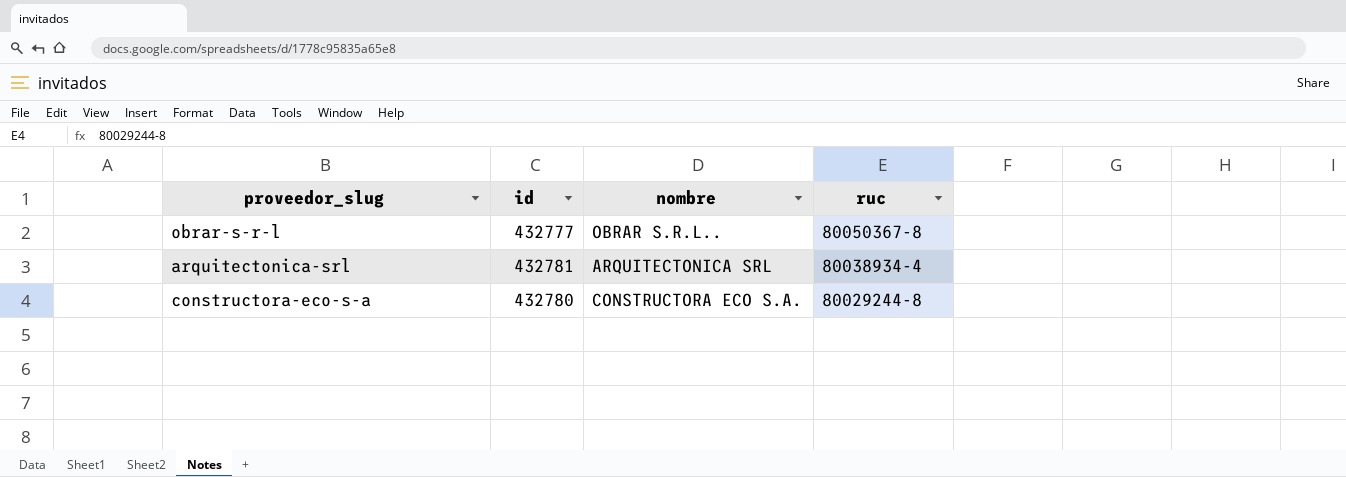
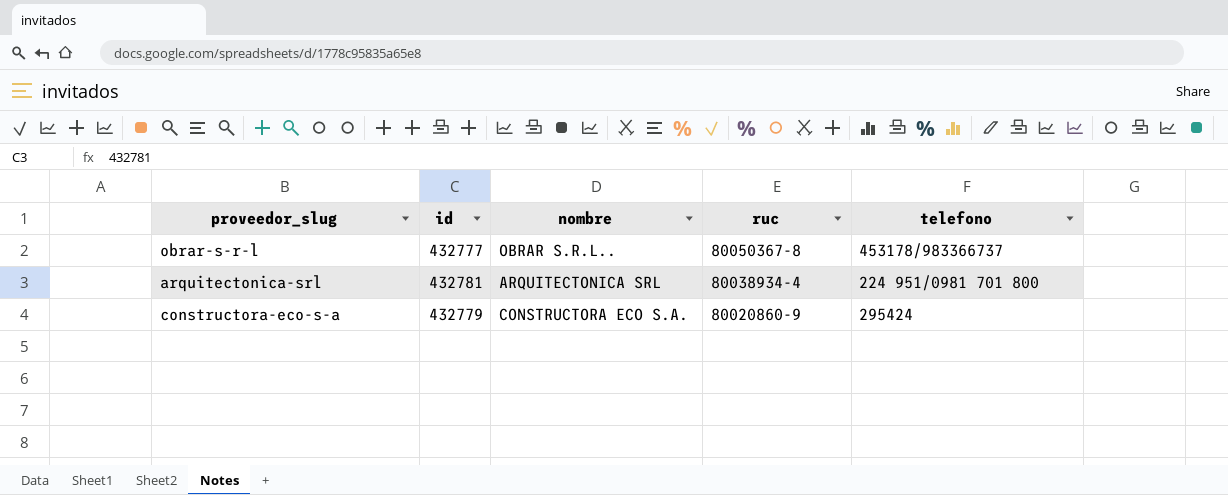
column telefono | position: none -> 5
constructora-eco-s-a | id: 432780 -> 432779
constructora-eco-s-a | ruc: 80029244-8 -> 80020860-9

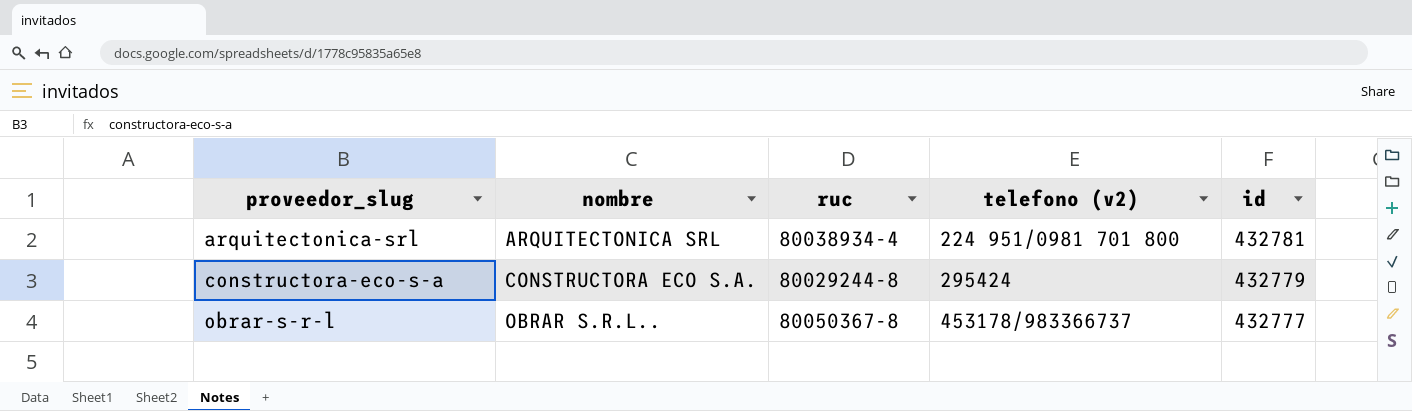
row order: ruc descending -> proveedor_slug ascending
column name: telefono -> telefono (v2)
column id | position: 2 -> 5
constructora-eco-s-a | ruc: 80020860-9 -> 80029244-8

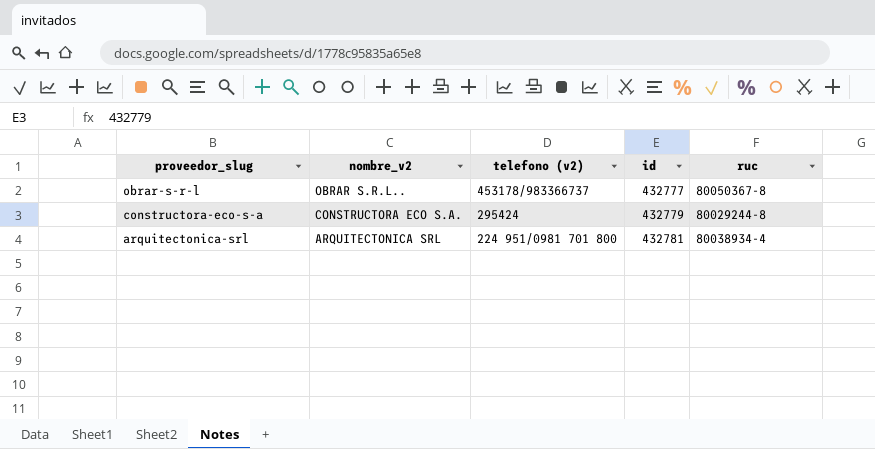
row order: proveedor_slug ascending -> proveedor_slug descending
column name: nombre -> nombre_v2
column ruc | position: 3 -> 5

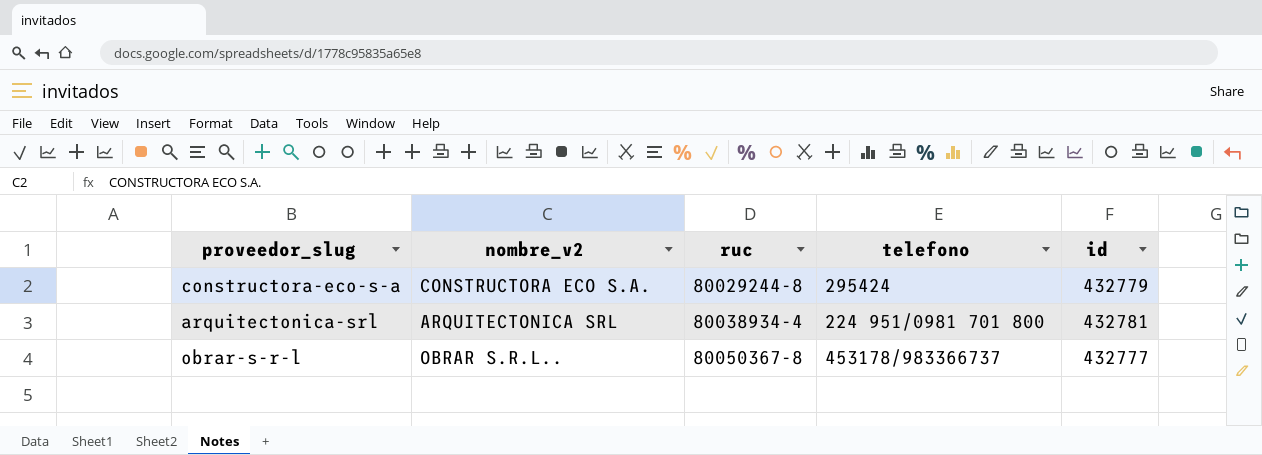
row order: proveedor_slug descending -> ruc ascending
column ruc | position: 5 -> 3
column name: telefono (v2) -> telefono

